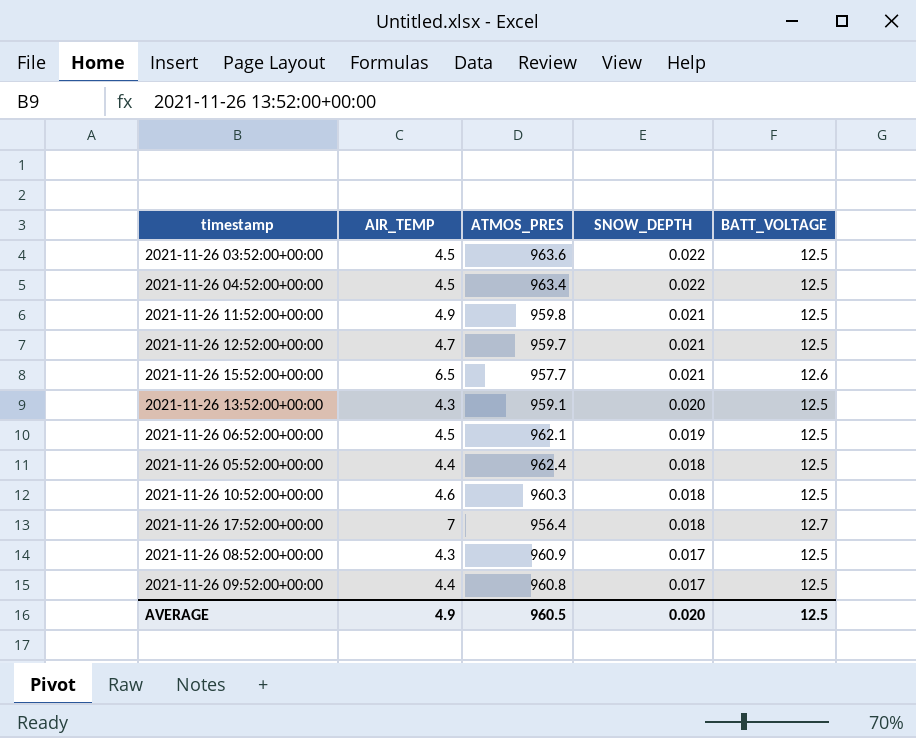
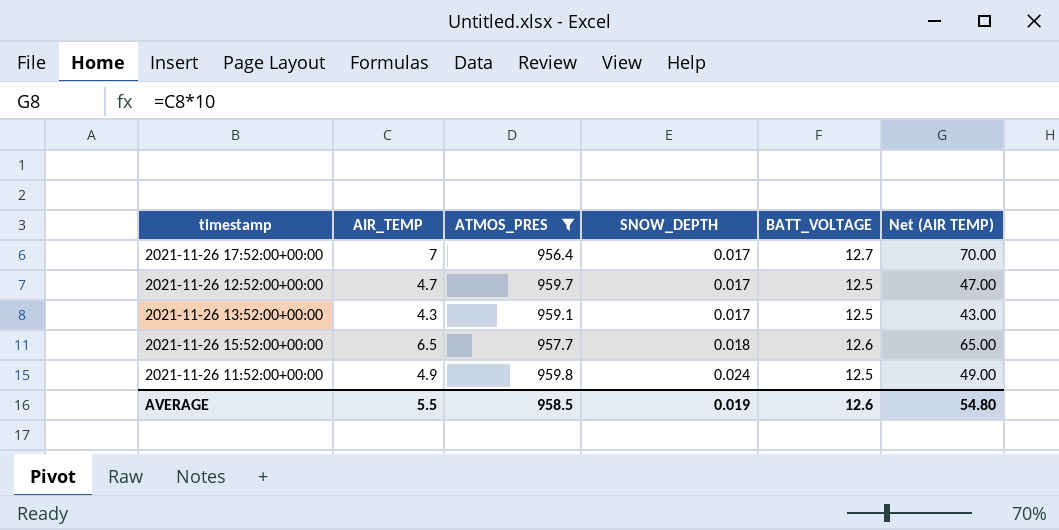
filter: none -> ATMOS_PRES <= 959.8
row order: SNOW_DEPTH descending -> SNOW_DEPTH ascending
column Net (AIR TEMP) | formula: none -> [AIR_TEMP] * 10
2021-11-26 17:52:00+00:00 | SNOW_DEPTH: 0.018 -> 0.017
2021-11-26 12:52:00+00:00 | SNOW_DEPTH: 0.021 -> 0.017
2021-11-26 13:52:00+00:00 | SNOW_DEPTH: 0.020 -> 0.017
2021-11-26 15:52:00+00:00 | SNOW_DEPTH: 0.021 -> 0.018
2021-11-26 11:52:00+00:00 | SNOW_DEPTH: 0.021 -> 0.024
AVERAGE | AIR_TEMP: 4.9 -> 5.5
AVERAGE | ATMOS_PRES: 960.5 -> 958.5
AVERAGE | SNOW_DEPTH: 0.020 -> 0.019
AVERAGE | BATT_VOLTAGE: 12.5 -> 12.6

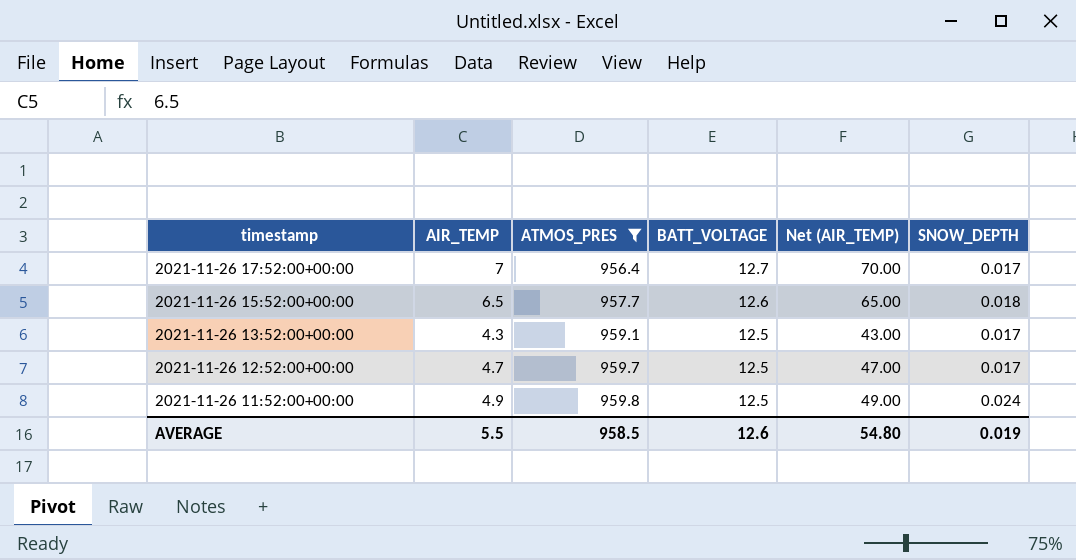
row order: SNOW_DEPTH ascending -> timestamp descending
column name: Net (AIR TEMP) -> Net (AIR_TEMP)
column SNOW_DEPTH | position: 4 -> 6

